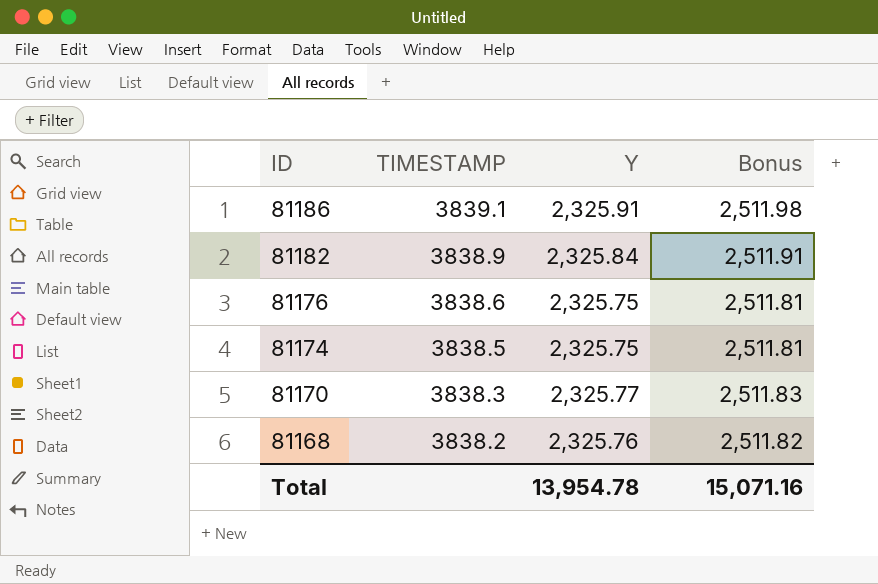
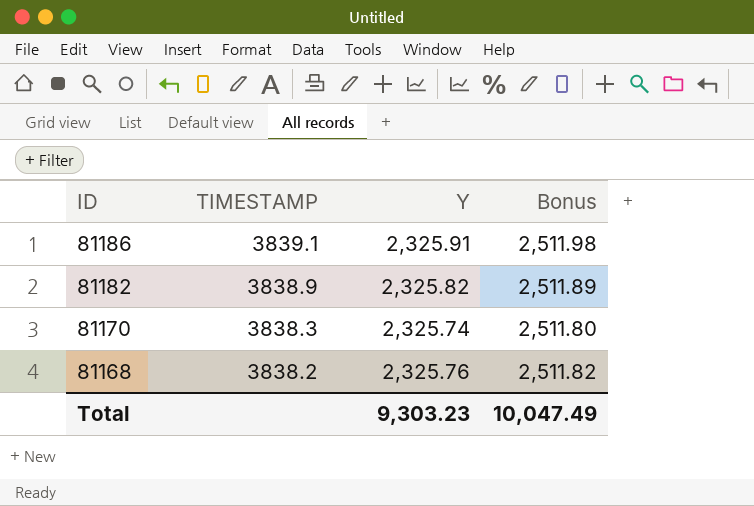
row 81176: 3838.6 | 2,325.75 | 2,511.81 -> none
row 81174: 3838.5 | 2,325.75 | 2,511.81 -> none
81182 | Y: 2,325.84 -> 2,325.82
81182 | Bonus: 2,511.91 -> 2,511.89
81170 | Y: 2,325.77 -> 2,325.74
81170 | Bonus: 2,511.83 -> 2,511.80
Total | Y: 13,954.78 -> 9,303.23
Total | Bonus: 15,071.16 -> 10,047.49

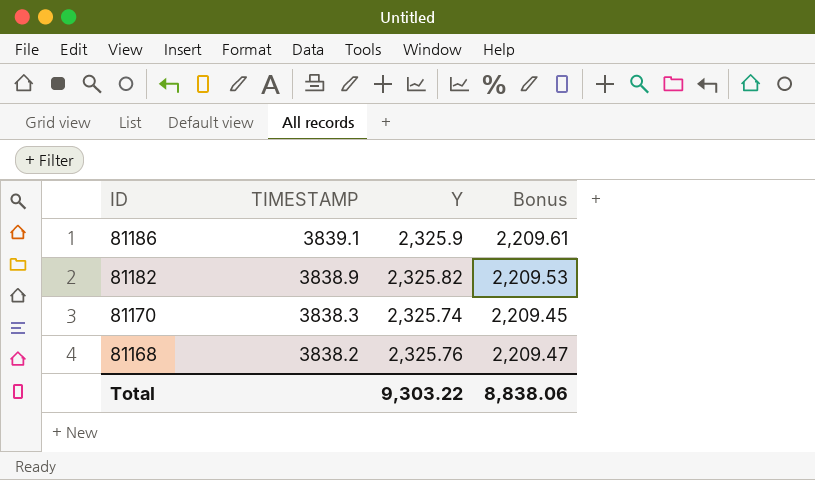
column Bonus | formula: [Y] * 1.08 -> [Y] * 0.95
81186 | Y: 2,325.91 -> 2,325.9
Total | Y: 9,303.23 -> 9,303.22
Total | Bonus: 10,047.49 -> 8,838.06

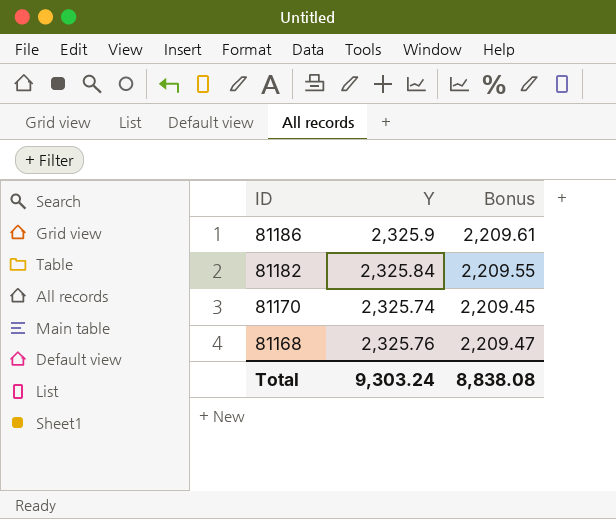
column TIMESTAMP | position: 2 -> none
81182 | Y: 2,325.82 -> 2,325.84
81182 | Bonus: 2,209.53 -> 2,209.55
Total | Y: 9,303.22 -> 9,303.24
Total | Bonus: 8,838.06 -> 8,838.08

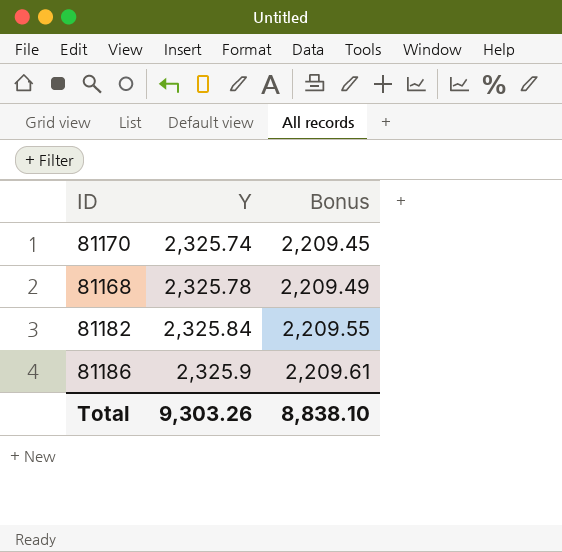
row order: ID descending -> Y ascending
81168 | Y: 2,325.76 -> 2,325.78
81168 | Bonus: 2,209.47 -> 2,209.49
Total | Y: 9,303.24 -> 9,303.26
Total | Bonus: 8,838.08 -> 8,838.10

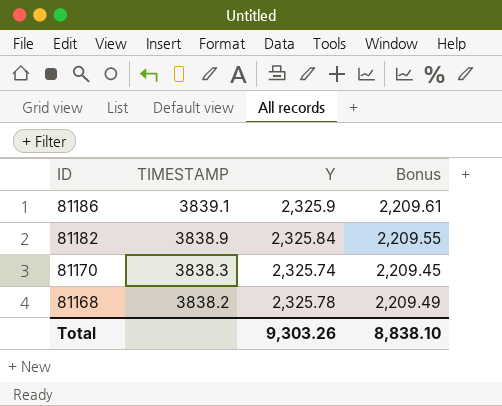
row order: Y ascending -> ID descending
column TIMESTAMP | position: none -> 2

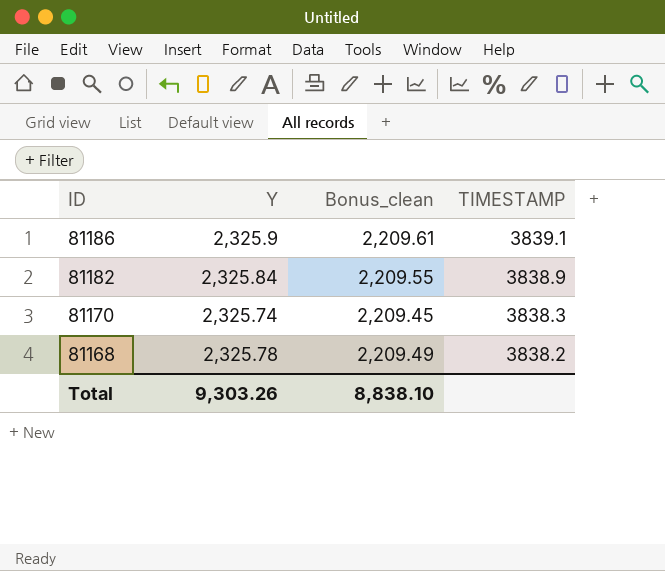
column name: Bonus -> Bonus_clean
column TIMESTAMP | position: 2 -> 4

